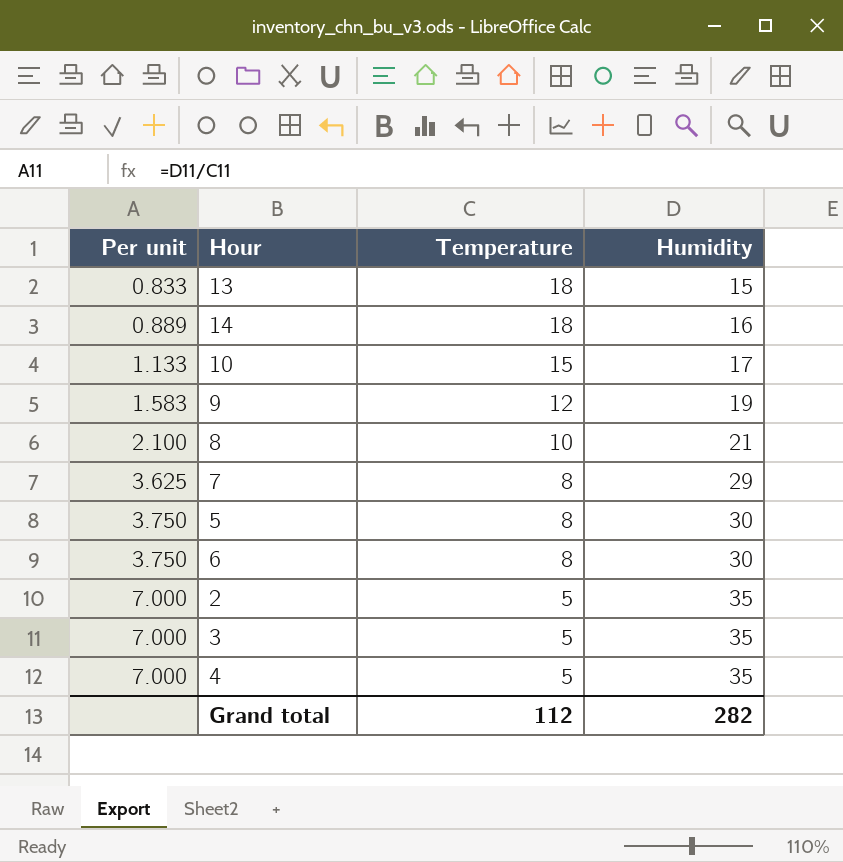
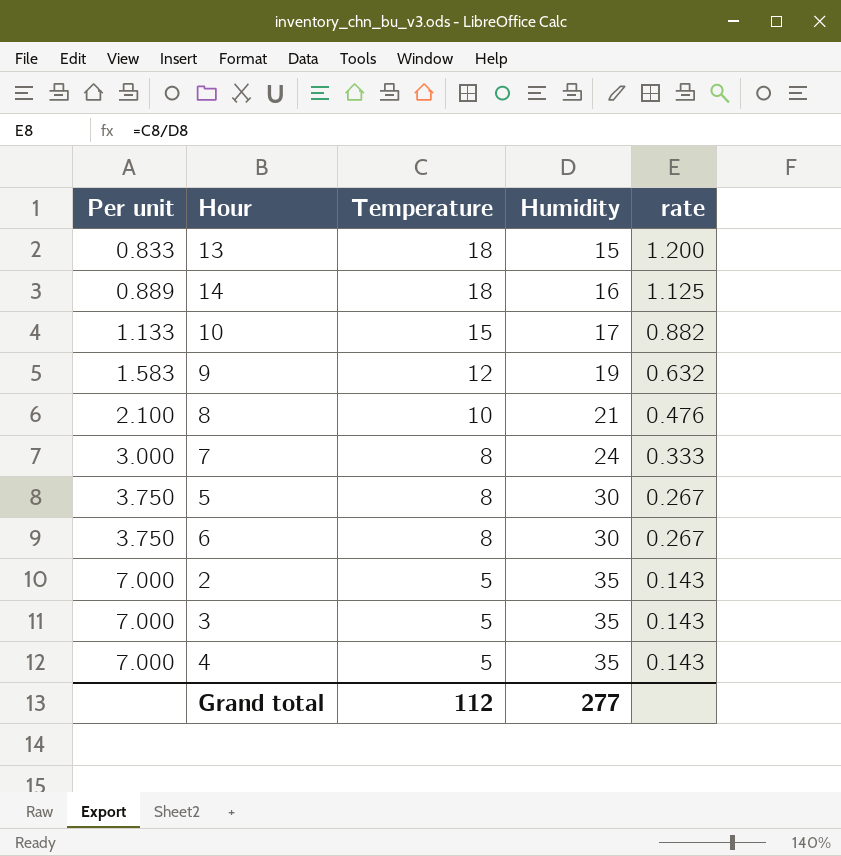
column rate | formula: none -> [Temperature] / [Humidity]
7 | Per unit: 3.625 -> 3.000
7 | Humidity: 29 -> 24
Grand total | Humidity: 282 -> 277

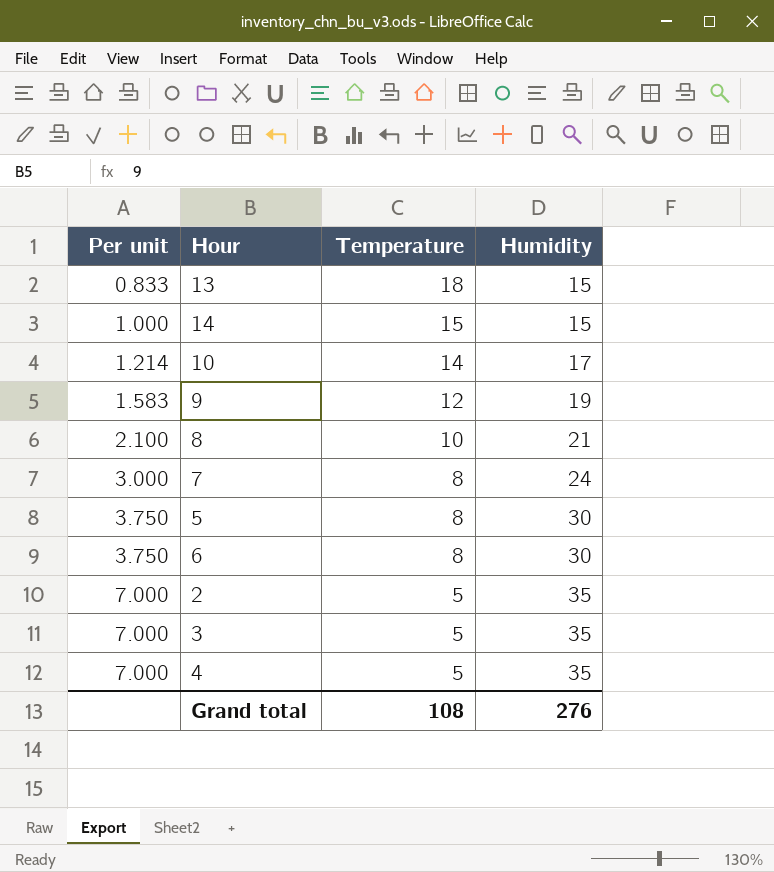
column rate | formula: [Temperature] / [Humidity] -> none
14 | Per unit: 0.889 -> 1.000
14 | Temperature: 18 -> 15
14 | Humidity: 16 -> 15
10 | Per unit: 1.133 -> 1.214
10 | Temperature: 15 -> 14
Grand total | Temperature: 112 -> 108
Grand total | Humidity: 277 -> 276

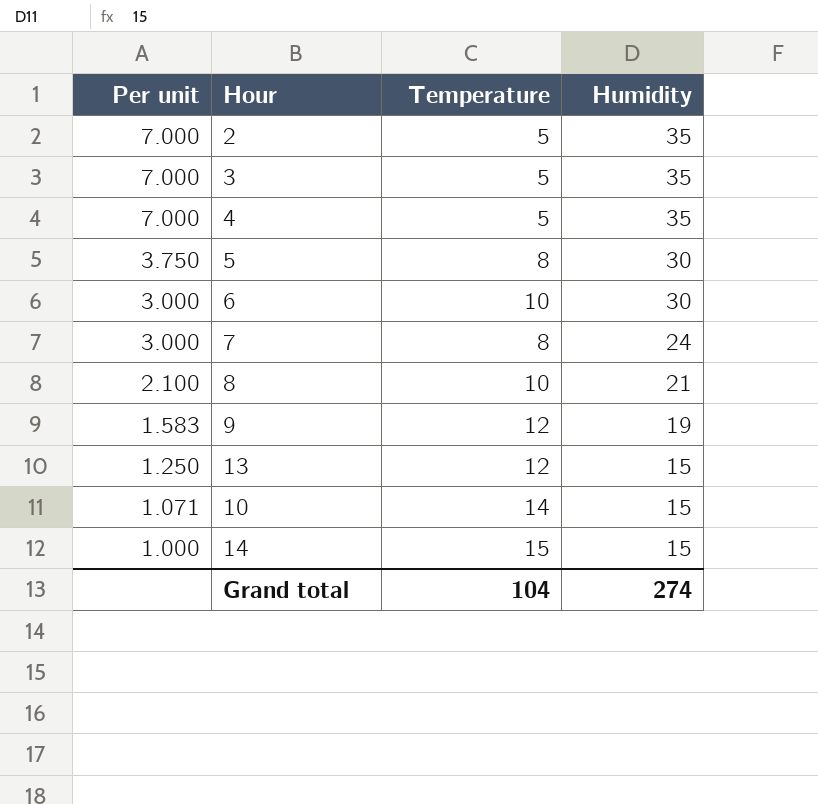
row order: Per unit ascending -> Per unit descending
6 | Per unit: 3.750 -> 3.000
6 | Temperature: 8 -> 10
13 | Per unit: 0.833 -> 1.250
13 | Temperature: 18 -> 12
10 | Per unit: 1.214 -> 1.071
10 | Humidity: 17 -> 15
Grand total | Temperature: 108 -> 104
Grand total | Humidity: 276 -> 274

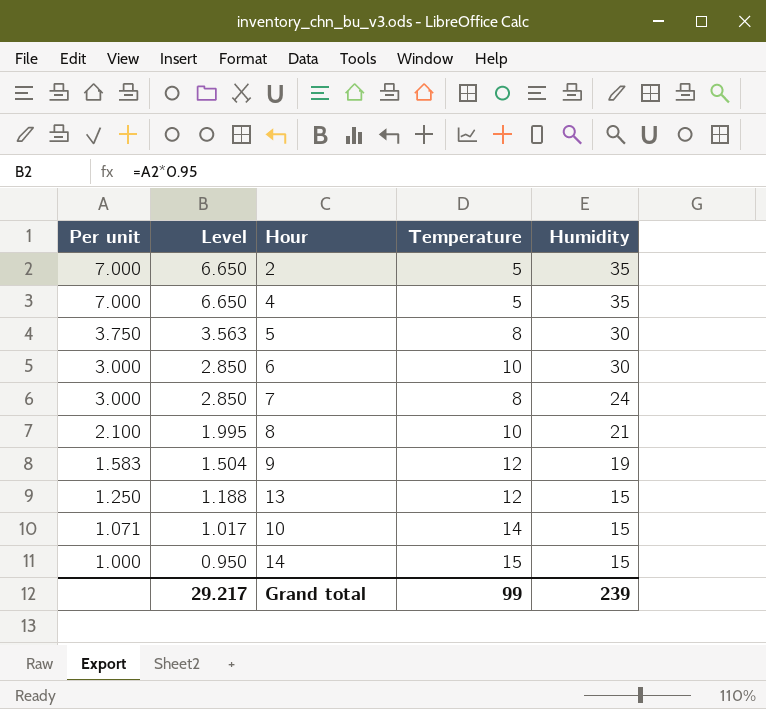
column Level | formula: none -> [Per unit] * 0.95
row 3: 7.000 | 5 | 35 -> none
Grand total | Temperature: 104 -> 99
Grand total | Humidity: 274 -> 239

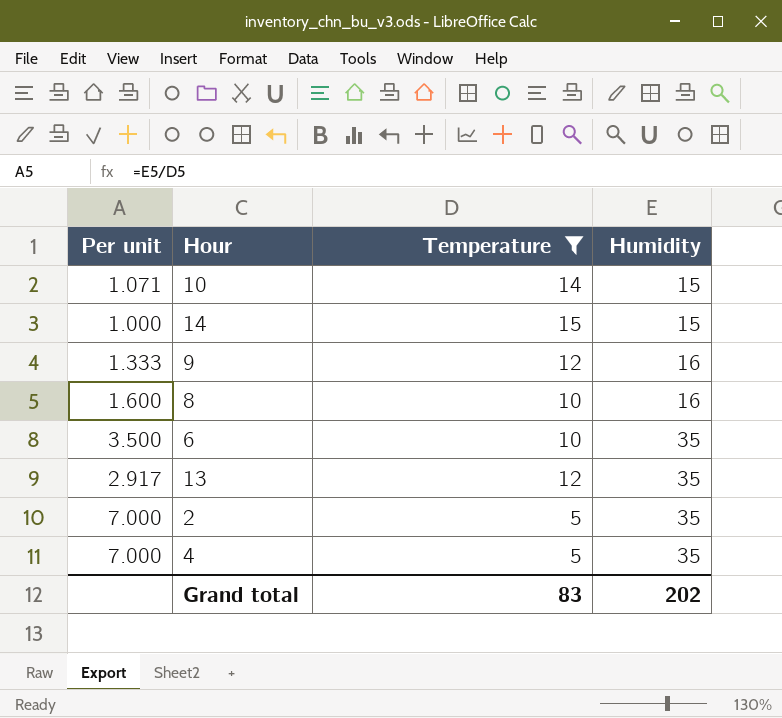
filter: none -> Temperature != 8
row order: Per unit descending -> Humidity ascending
column Level | formula: [Per unit] * 0.95 -> none
9 | Per unit: 1.583 -> 1.333
9 | Humidity: 19 -> 16
8 | Per unit: 2.100 -> 1.600
8 | Humidity: 21 -> 16
6 | Per unit: 3.000 -> 3.500
6 | Humidity: 30 -> 35
13 | Per unit: 1.250 -> 2.917
13 | Humidity: 15 -> 35
Grand total | Temperature: 99 -> 83
Grand total | Humidity: 239 -> 202

